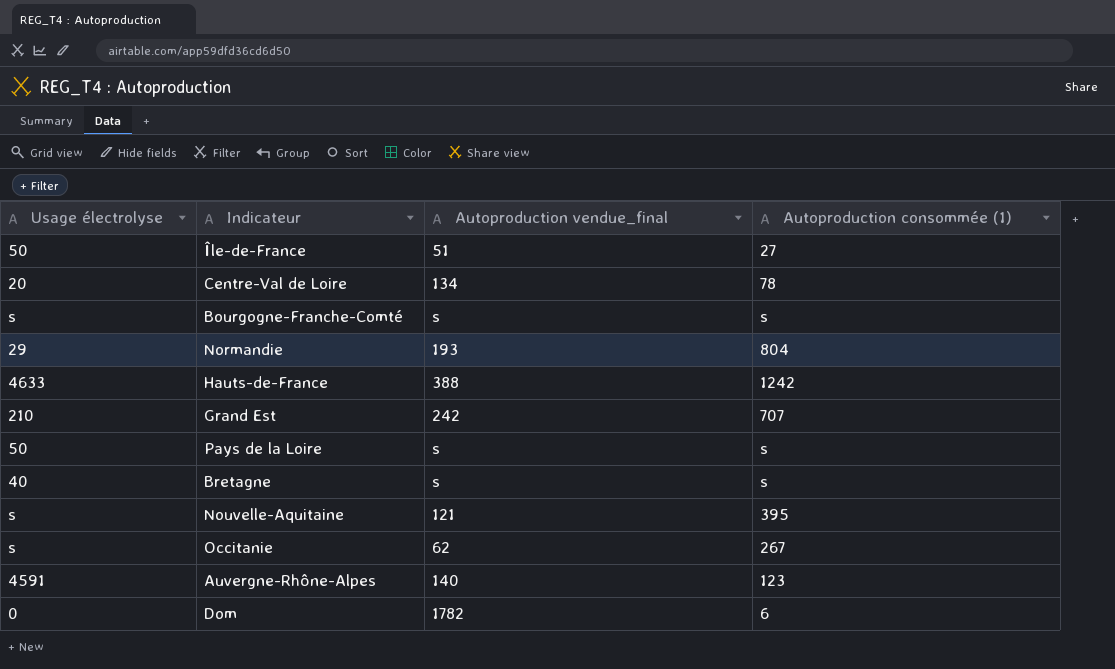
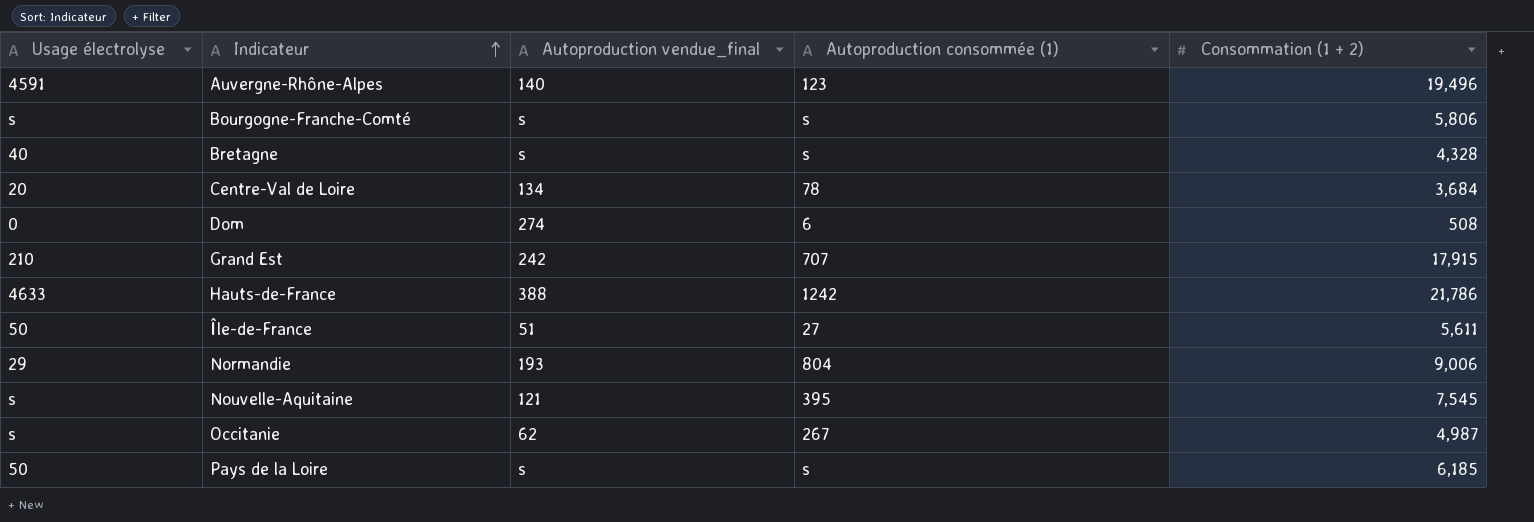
row order: none -> Indicateur ascending
column Consommation (1 + 2) | position: none -> 5
Dom | Autoproduction vendue_final: 1782 -> 274

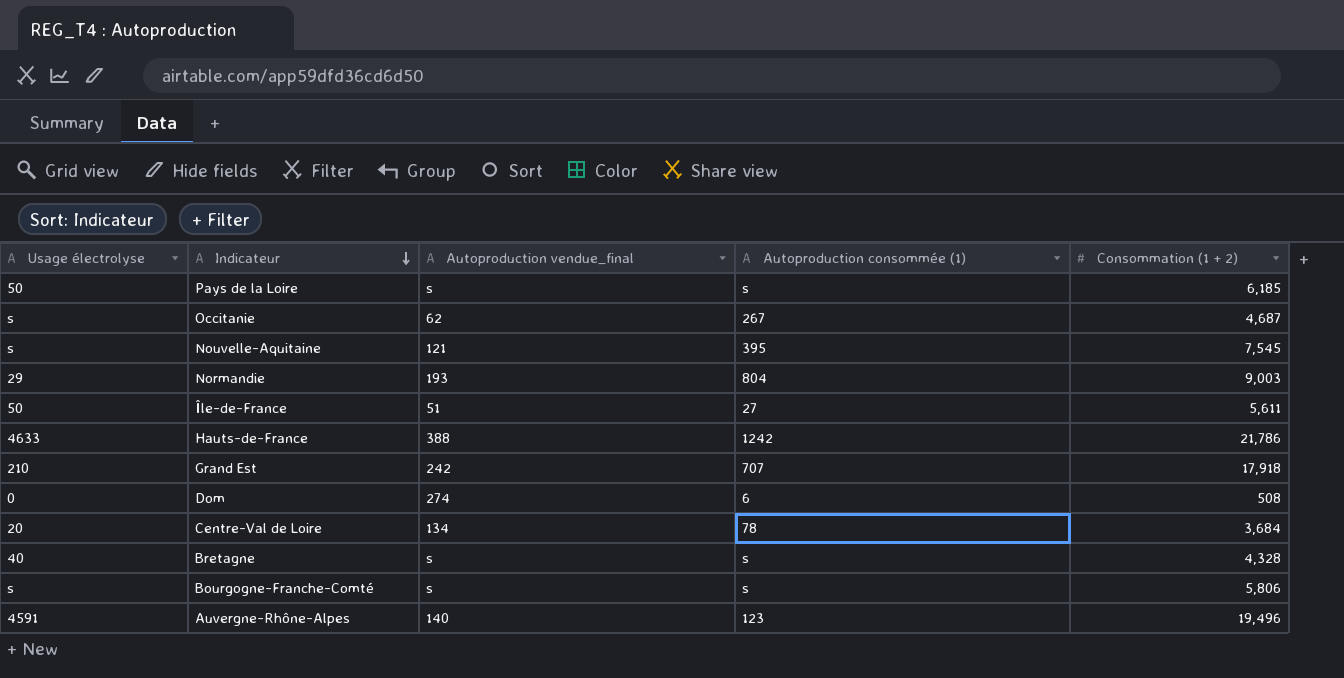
row order: Indicateur ascending -> Indicateur descending
Occitanie | Consommation (1 + 2): 4,987 -> 4,687
Normandie | Consommation (1 + 2): 9,006 -> 9,003
Grand Est | Consommation (1 + 2): 17,915 -> 17,918

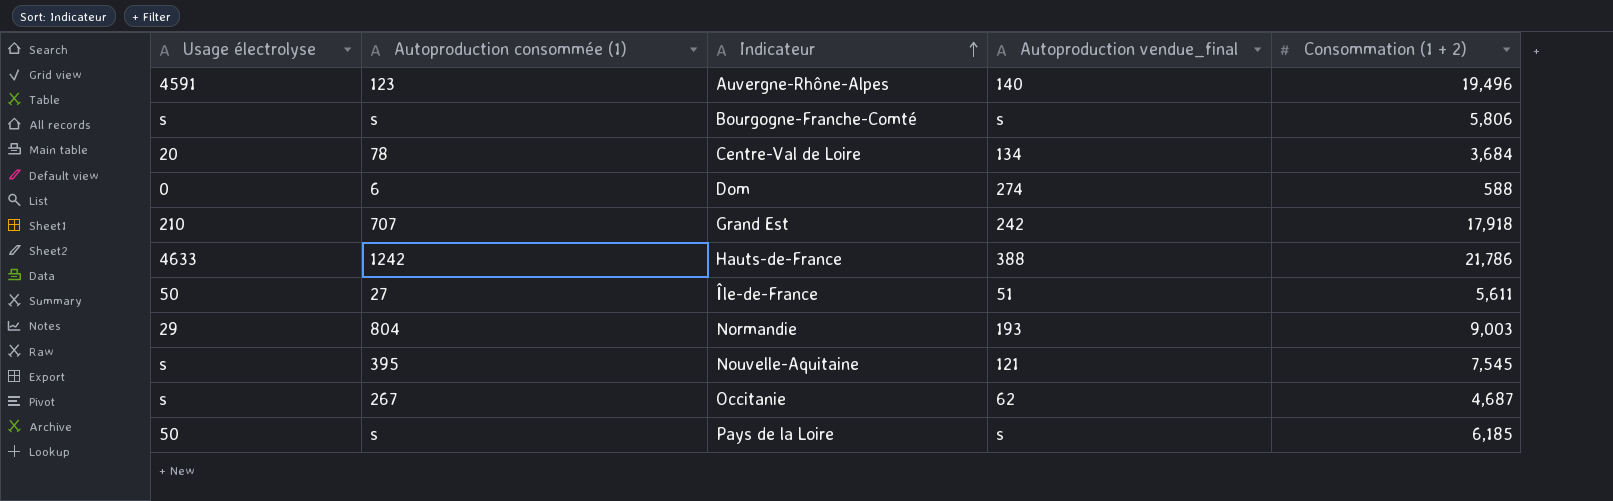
row order: Indicateur descending -> Indicateur ascending
column Autoproduction consommée (1) | position: 4 -> 2
row Bretagne: 40 | s | s | 4,328 -> none
Dom | Consommation (1 + 2): 508 -> 588

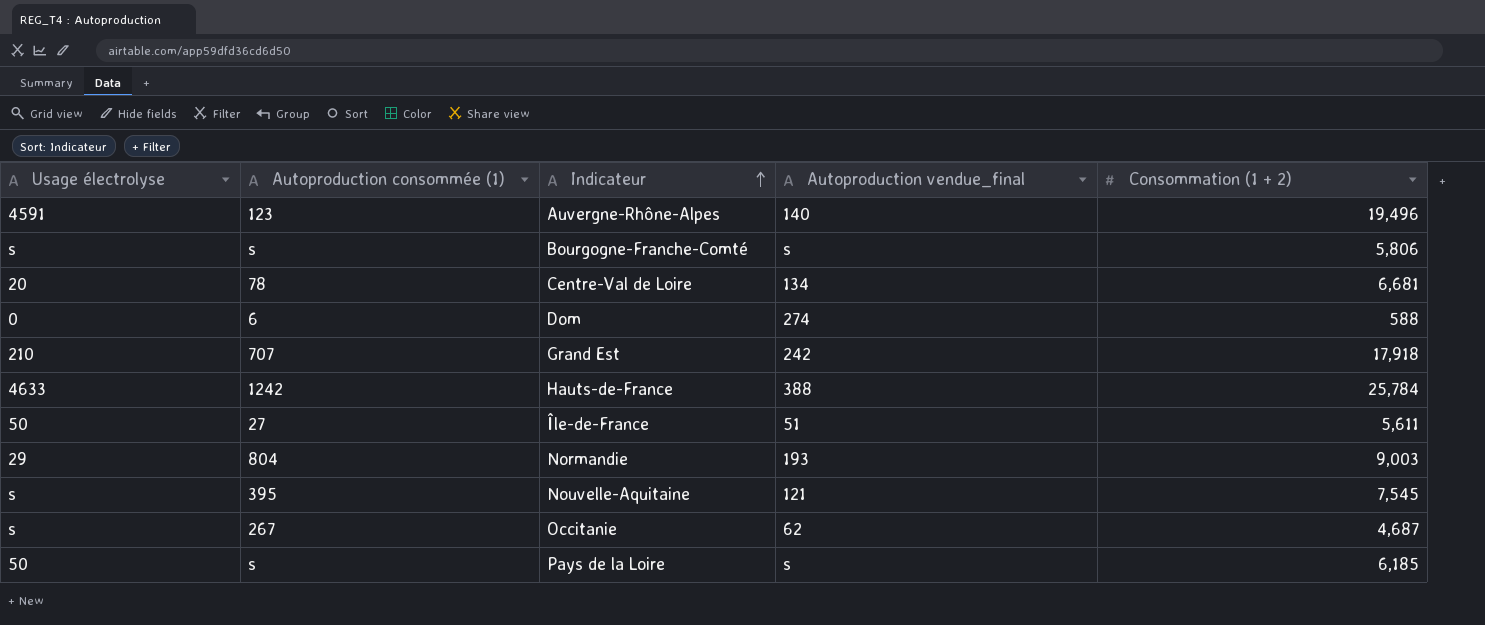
Centre-Val de Loire | Consommation (1 + 2): 3,684 -> 6,681
Hauts-de-France | Consommation (1 + 2): 21,786 -> 25,784

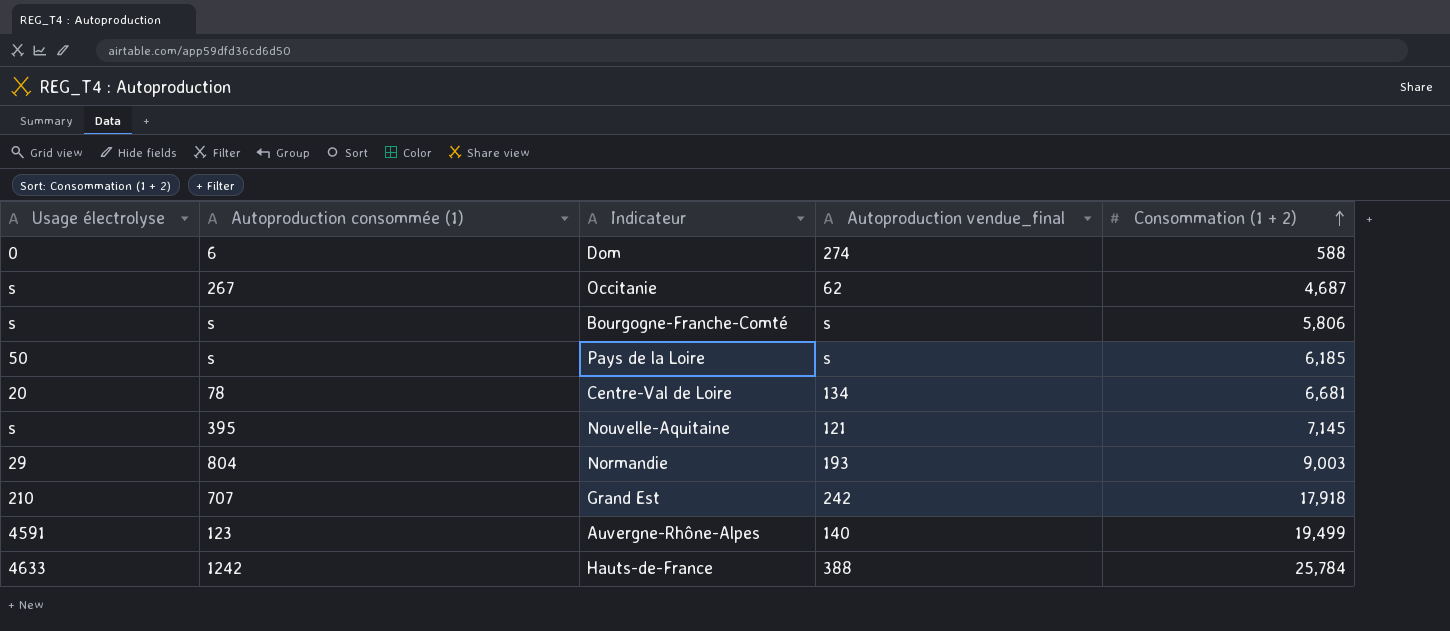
row order: Indicateur ascending -> Consommation (1 + 2) ascending
row Île-de-France: 50 | 27 | 51 | 5,611 -> none
Nouvelle-Aquitaine | Consommation (1 + 2): 7,545 -> 7,145
Auvergne-Rhône-Alpes | Consommation (1 + 2): 19,496 -> 19,499

